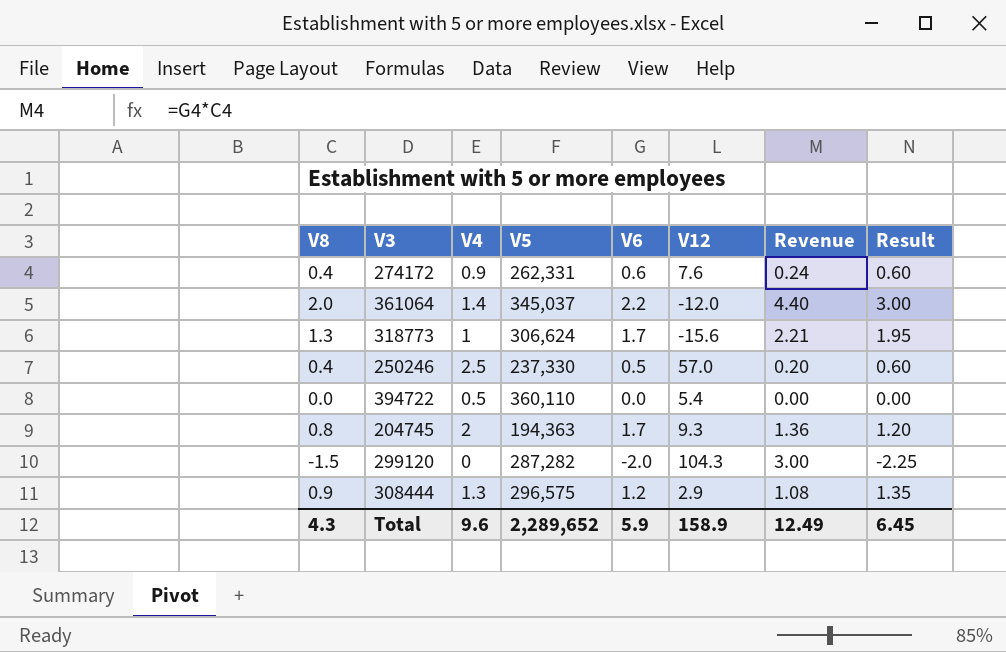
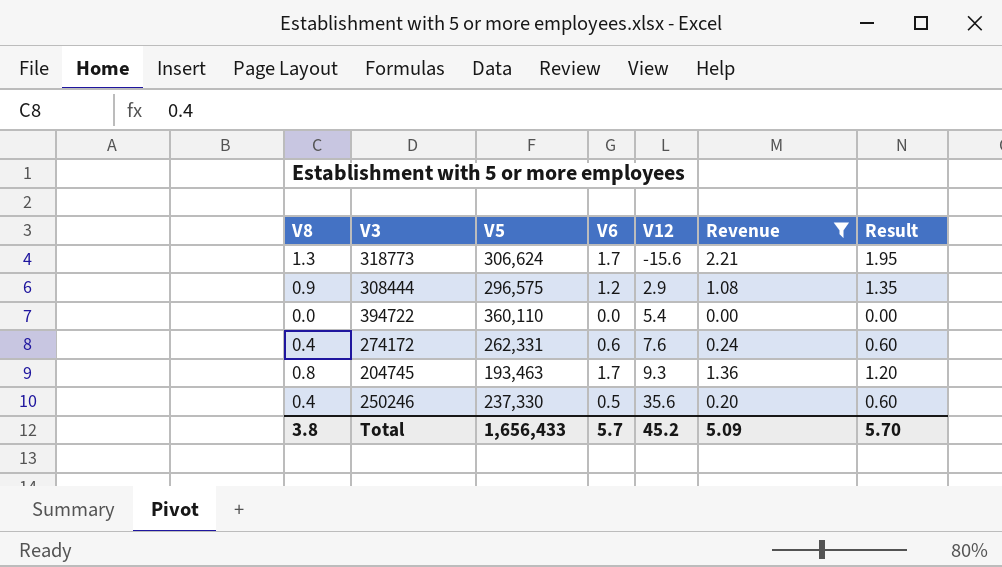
filter: none -> Revenue <= 2.21
row order: none -> V12 ascending
column V4 | position: 3 -> none
204745 | V5: 194,363 -> 193,463
250246 | V12: 57.0 -> 35.6
Total | V8: 4.3 -> 3.8
Total | V5: 2,289,652 -> 1,656,433
Total | V6: 5.9 -> 5.7
Total | V12: 158.9 -> 45.2
Total | Revenue: 12.49 -> 5.09
Total | Result: 6.45 -> 5.70

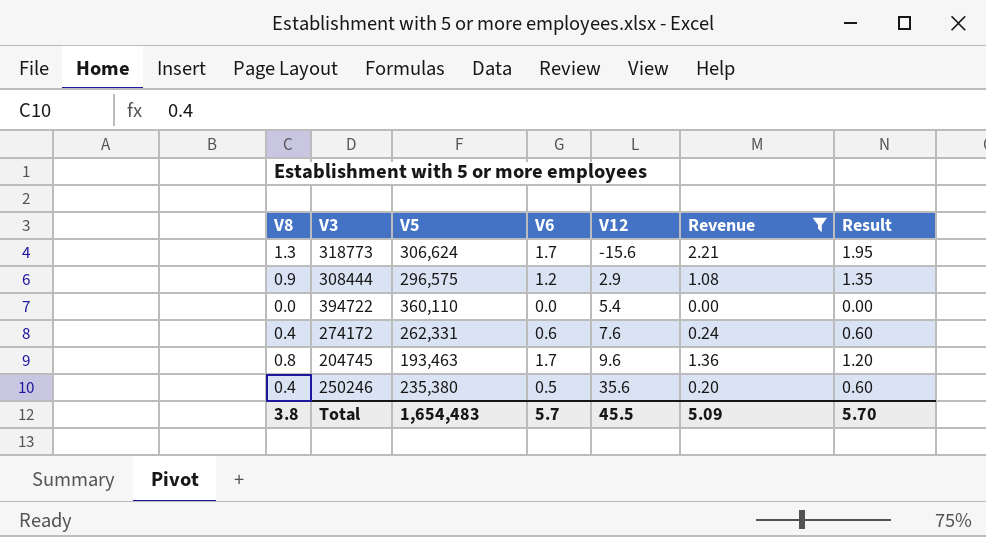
204745 | V12: 9.3 -> 9.6
250246 | V5: 237,330 -> 235,380
Total | V5: 1,656,433 -> 1,654,483
Total | V12: 45.2 -> 45.5

